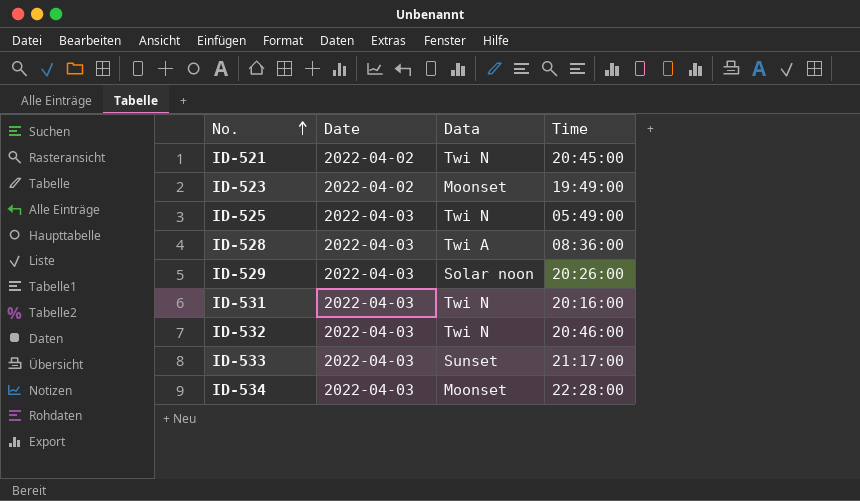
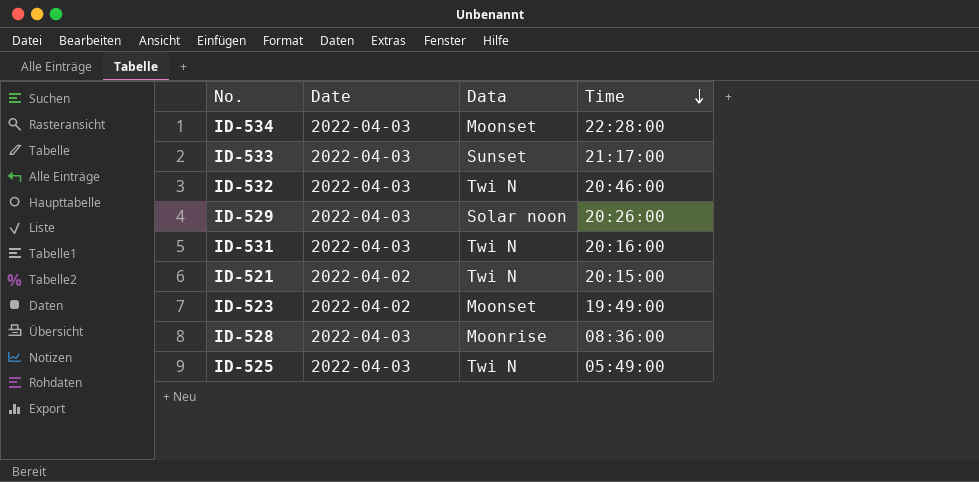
row order: No. ascending -> Time descending
ID-521 | Time: 20:45:00 -> 20:15:00
ID-528 | Data: Twi A -> Moonrise

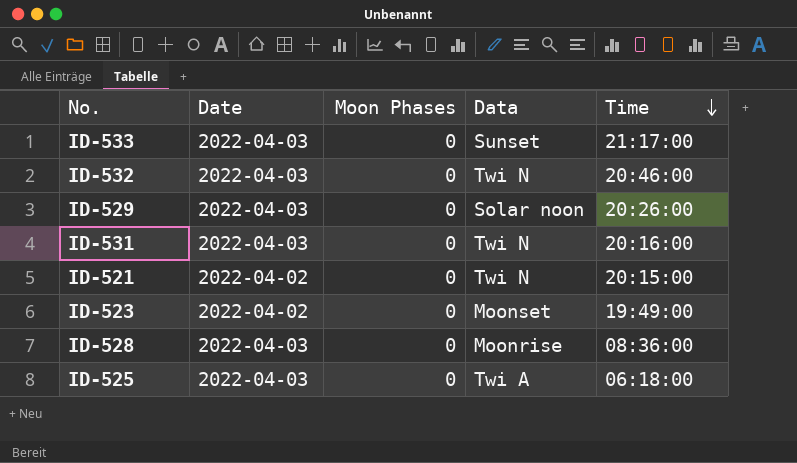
column Moon Phases | position: none -> 3
row ID-534: 2022-04-03 | Moonset | 22:28:00 -> none
ID-525 | Data: Twi N -> Twi A
ID-525 | Time: 05:49:00 -> 06:18:00

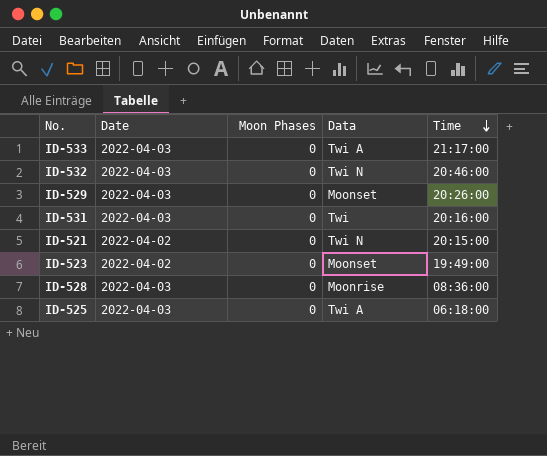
ID-533 | Data: Sunset -> Twi A
ID-529 | Data: Solar noon -> Moonset
ID-531 | Data: Twi N -> Twi

